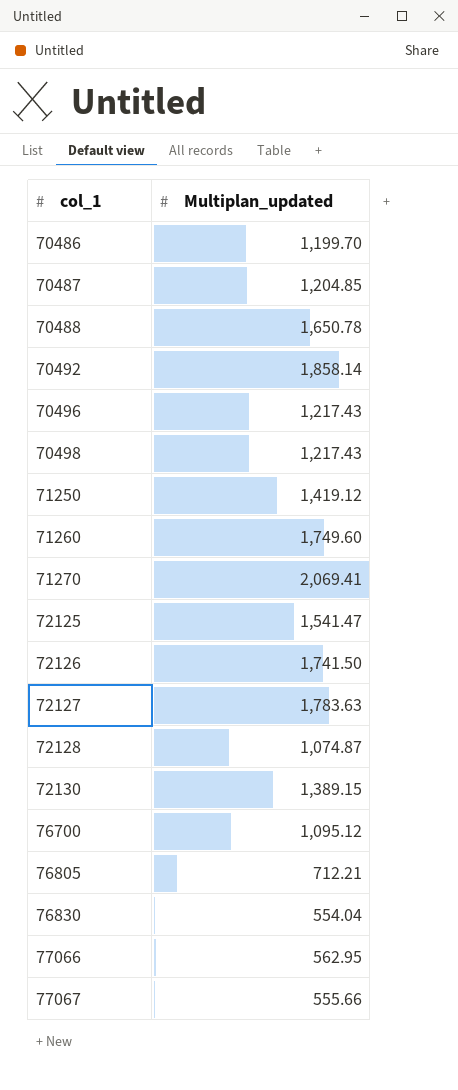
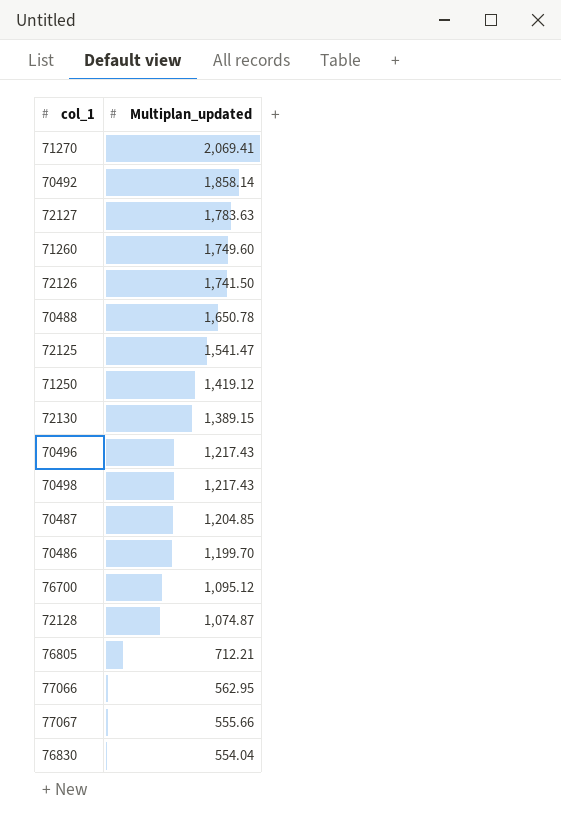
row order: col_1 ascending -> Multiplan_updated descending

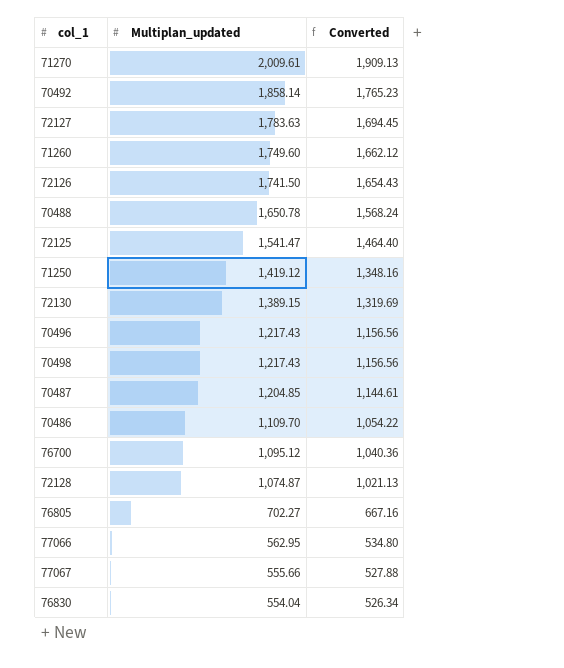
column Converted | formula: none -> [Multiplan_updated] * 0.95
71270 | Multiplan_updated: 2,069.41 -> 2,009.61
70486 | Multiplan_updated: 1,199.70 -> 1,109.70
76805 | Multiplan_updated: 712.21 -> 702.27

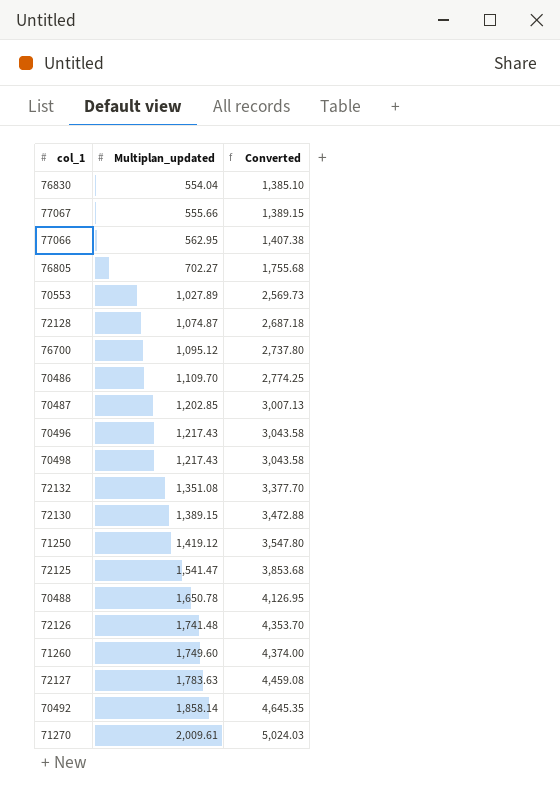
row order: Multiplan_updated descending -> Multiplan_updated ascending
column Converted | formula: [Multiplan_updated] * 0.95 -> [Multiplan_updated] * 2.5
row 70553: none -> 1,027.89 | 2,569.73
70487 | Multiplan_updated: 1,204.85 -> 1,202.85
row 72132: none -> 1,351.08 | 3,377.70
72126 | Multiplan_updated: 1,741.50 -> 1,741.48

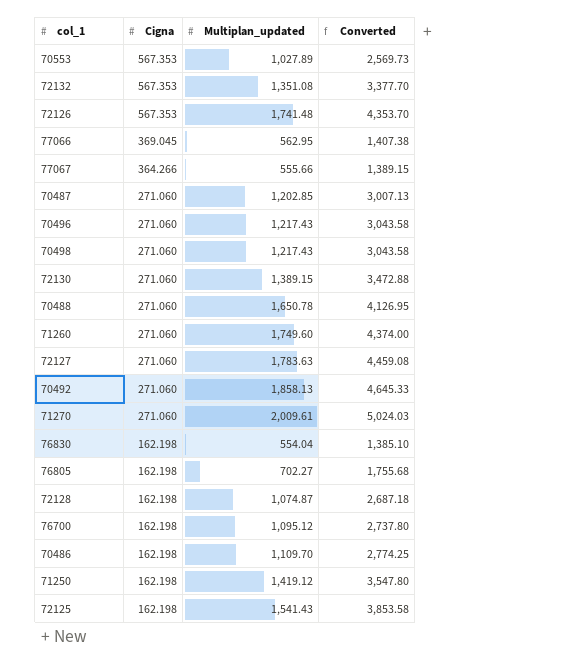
row order: Multiplan_updated ascending -> Cigna descending
column Cigna | position: none -> 2
70492 | Multiplan_updated: 1,858.14 -> 1,858.13
70492 | Converted: 4,645.35 -> 4,645.33
72125 | Multiplan_updated: 1,541.47 -> 1,541.43
72125 | Converted: 3,853.68 -> 3,853.58

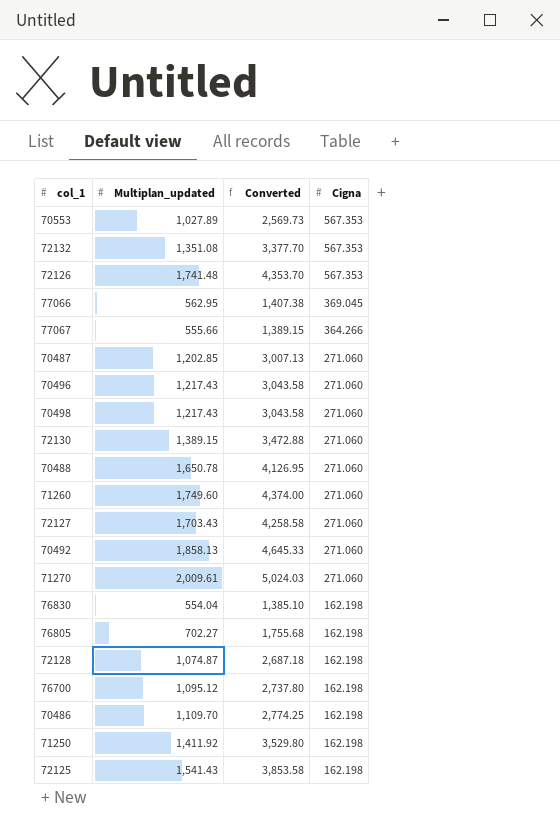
column Cigna | position: 2 -> 4
72127 | Multiplan_updated: 1,783.63 -> 1,703.43
72127 | Converted: 4,459.08 -> 4,258.58
71250 | Multiplan_updated: 1,419.12 -> 1,411.92
71250 | Converted: 3,547.80 -> 3,529.80

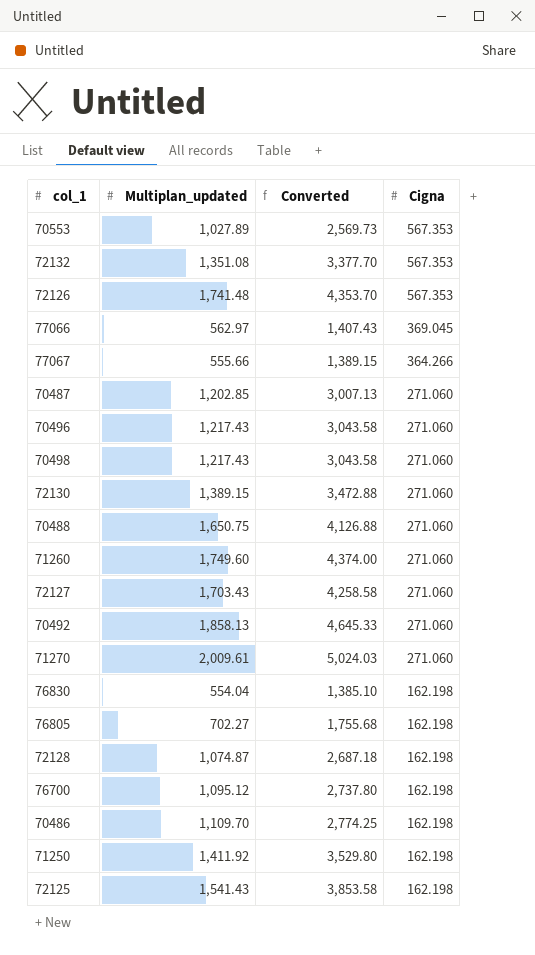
77066 | Multiplan_updated: 562.95 -> 562.97
77066 | Converted: 1,407.38 -> 1,407.43
70488 | Multiplan_updated: 1,650.78 -> 1,650.75
70488 | Converted: 4,126.95 -> 4,126.88

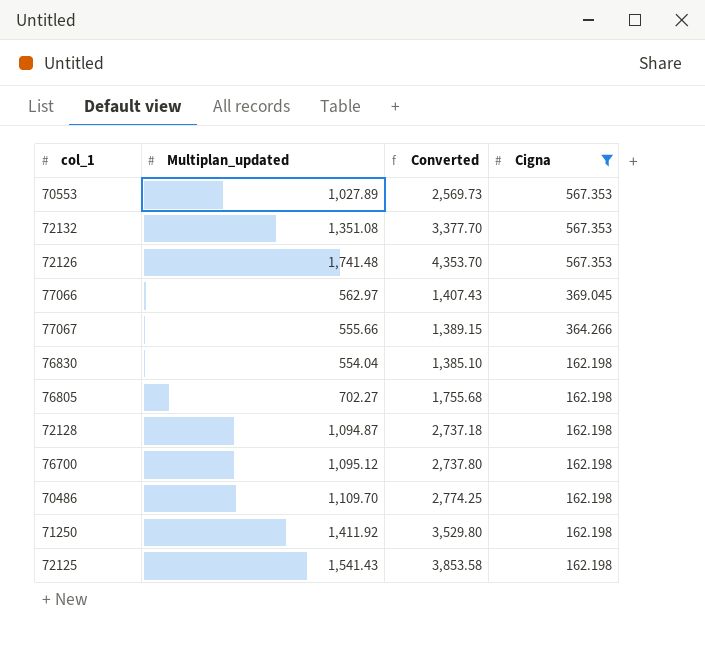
filter: none -> Cigna != 271.060
72128 | Multiplan_updated: 1,074.87 -> 1,094.87
72128 | Converted: 2,687.18 -> 2,737.18

